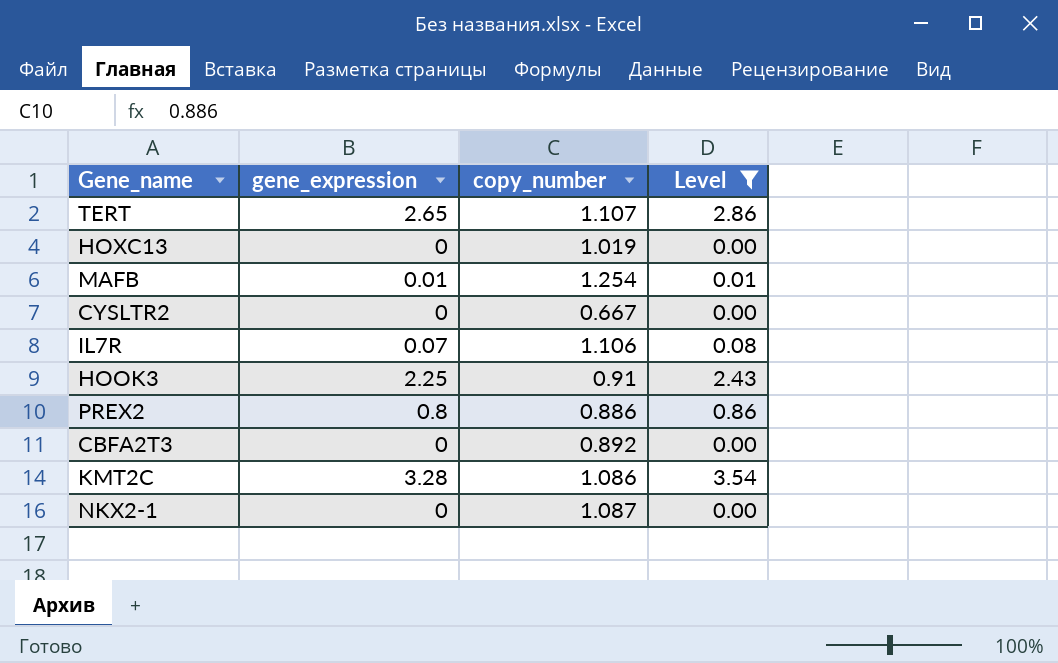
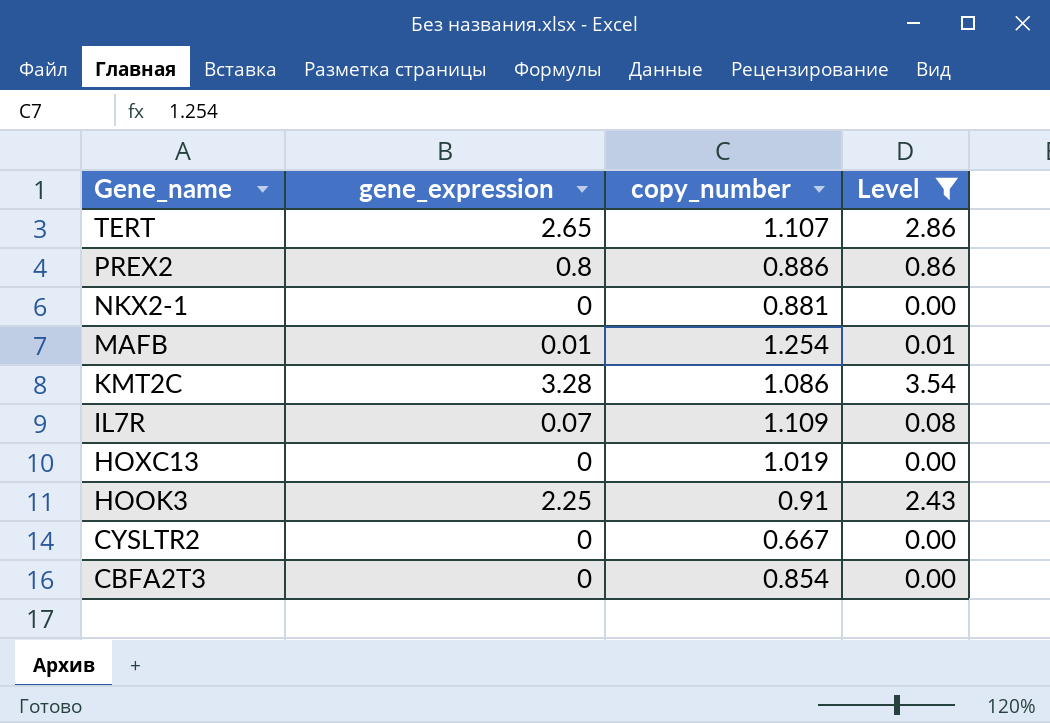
row order: none -> Gene_name descending
NKX2-1 | copy_number: 1.087 -> 0.881
IL7R | copy_number: 1.106 -> 1.109
CBFA2T3 | copy_number: 0.892 -> 0.854

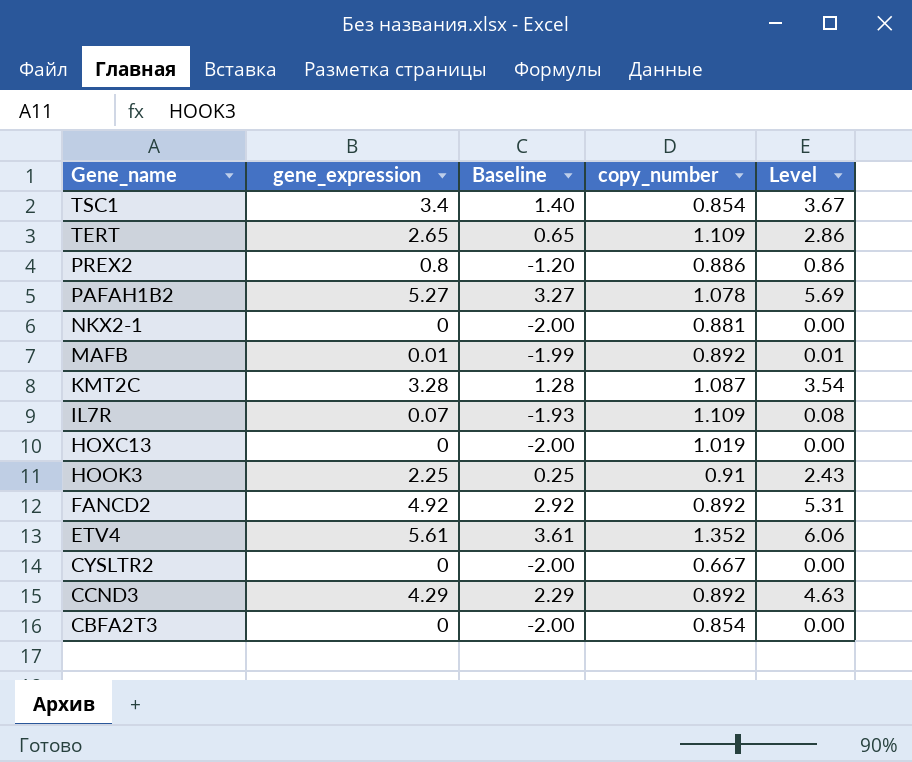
filter: Level <= 3.54 -> none
column Baseline | formula: none -> [gene_expression] - 2
TERT | copy_number: 1.107 -> 1.109
MAFB | copy_number: 1.254 -> 0.892
KMT2C | copy_number: 1.086 -> 1.087

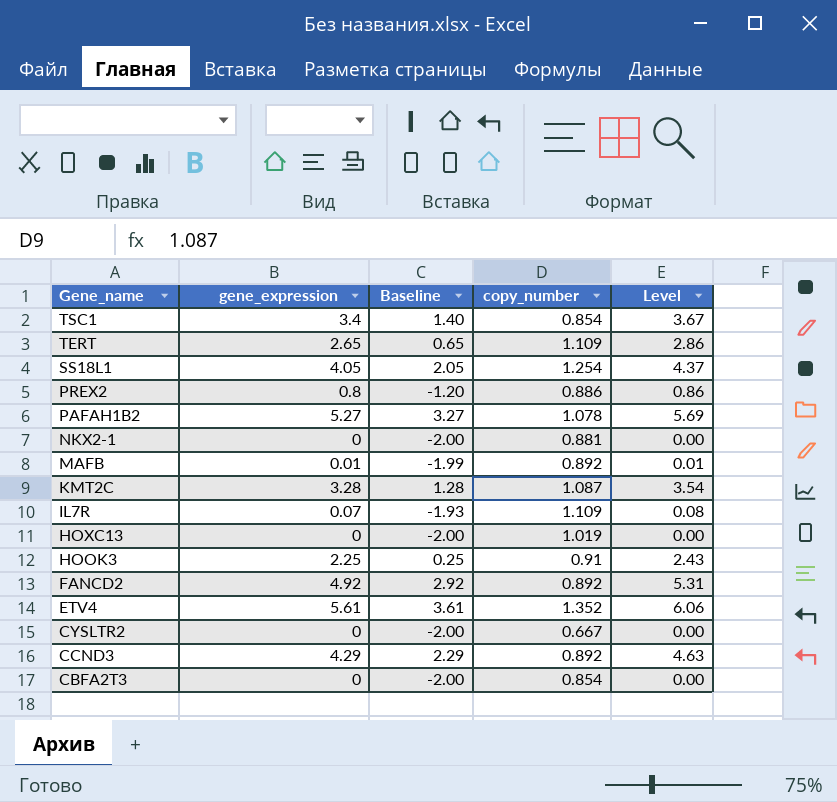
row SS18L1: none -> 4.05 | 2.05 | 1.254 | 4.37

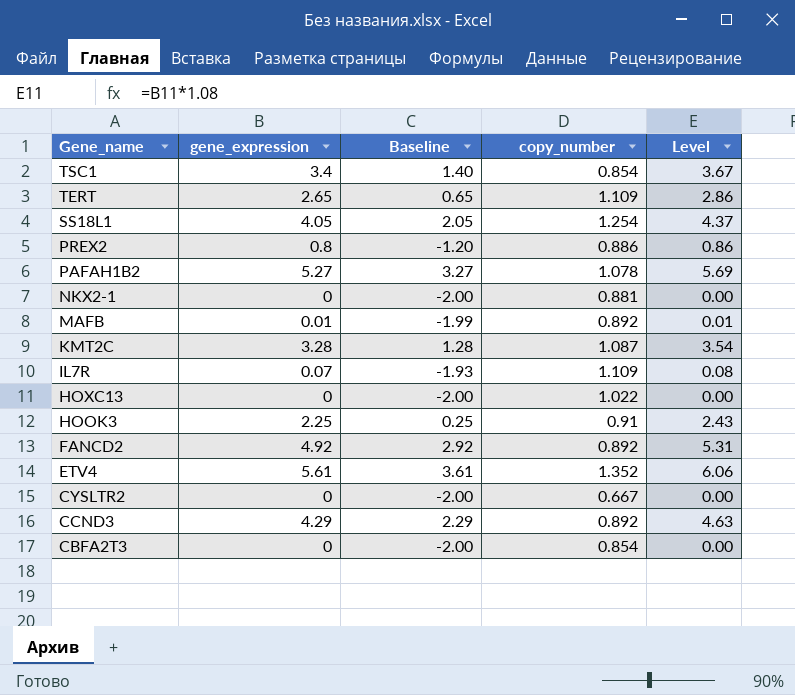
HOXC13 | copy_number: 1.019 -> 1.022

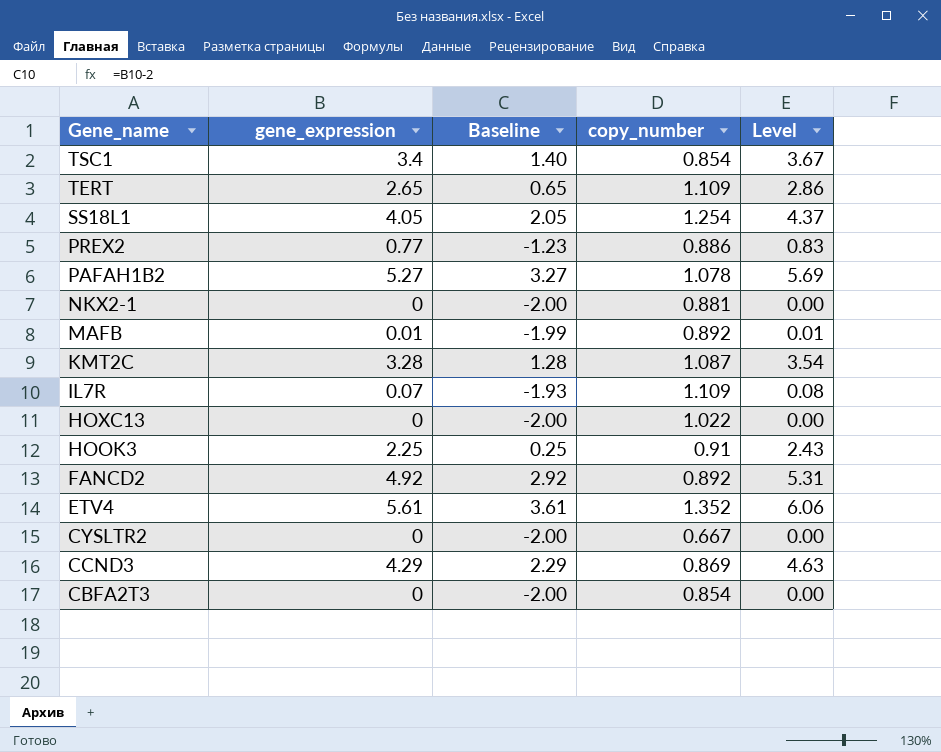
PREX2 | gene_expression: 0.8 -> 0.77
PREX2 | Baseline: -1.20 -> -1.23
PREX2 | Level: 0.86 -> 0.83
CCND3 | copy_number: 0.892 -> 0.869

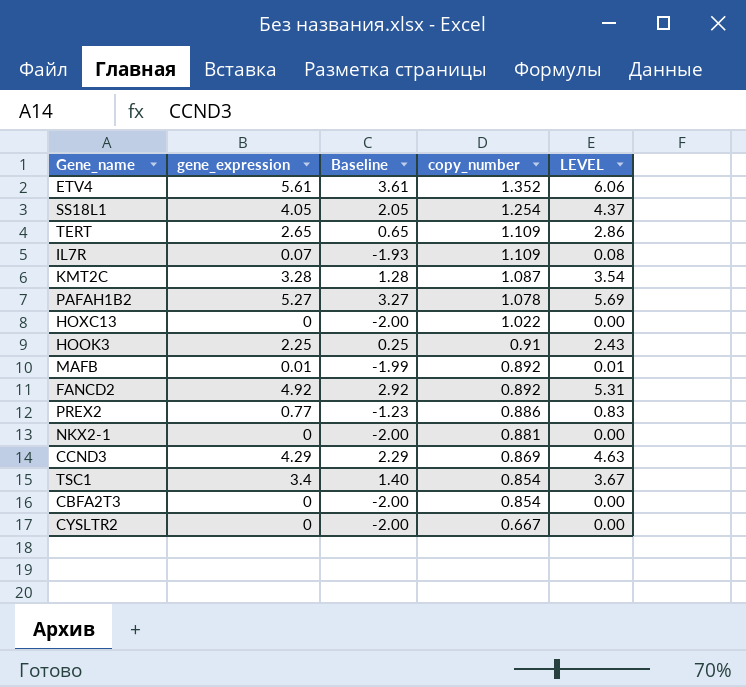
row order: Gene_name descending -> copy_number descending
column name: Level -> LEVEL

